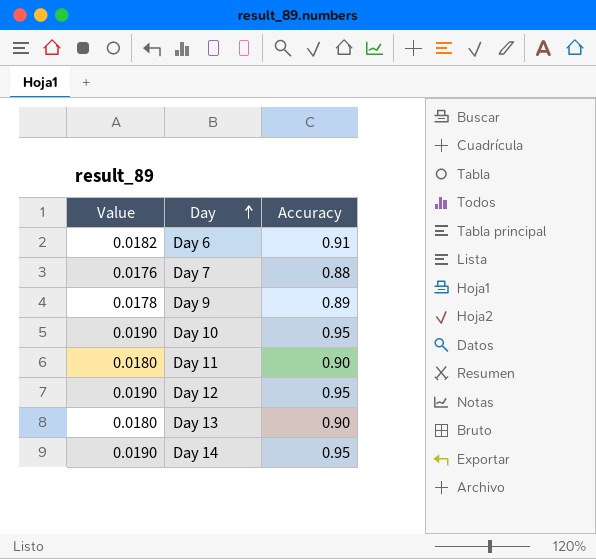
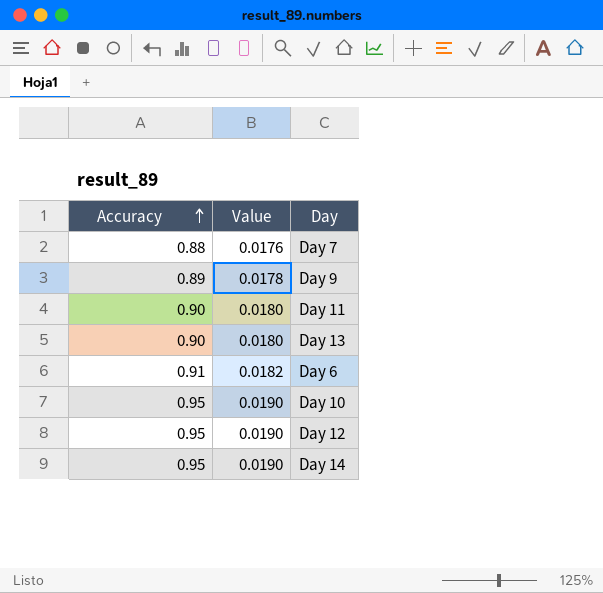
row order: Day ascending -> Accuracy ascending
column Accuracy | position: 3 -> 1

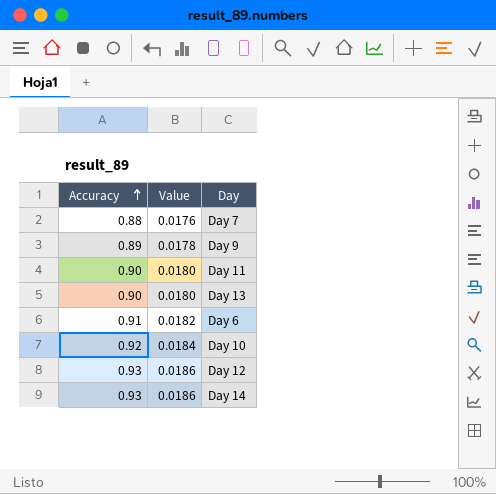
Day 10 | Accuracy: 0.95 -> 0.92
Day 10 | Value: 0.0190 -> 0.0184
Day 12 | Accuracy: 0.95 -> 0.93
Day 12 | Value: 0.0190 -> 0.0186
Day 14 | Accuracy: 0.95 -> 0.93
Day 14 | Value: 0.0190 -> 0.0186

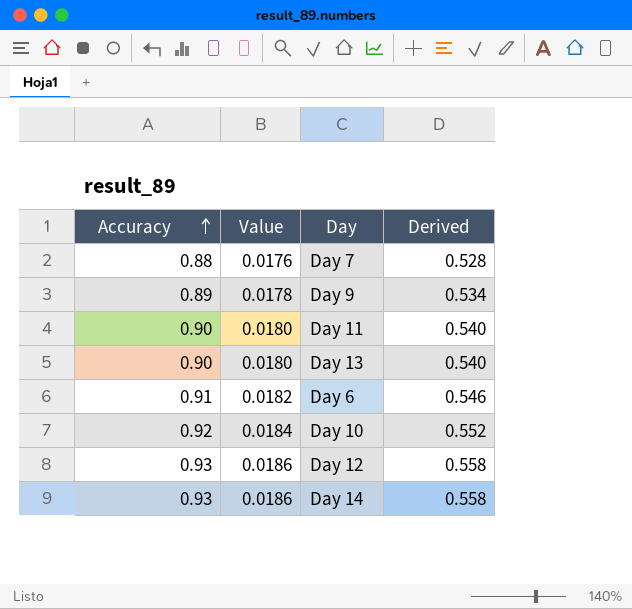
column Derived | formula: none -> [Accuracy] * 0.6

